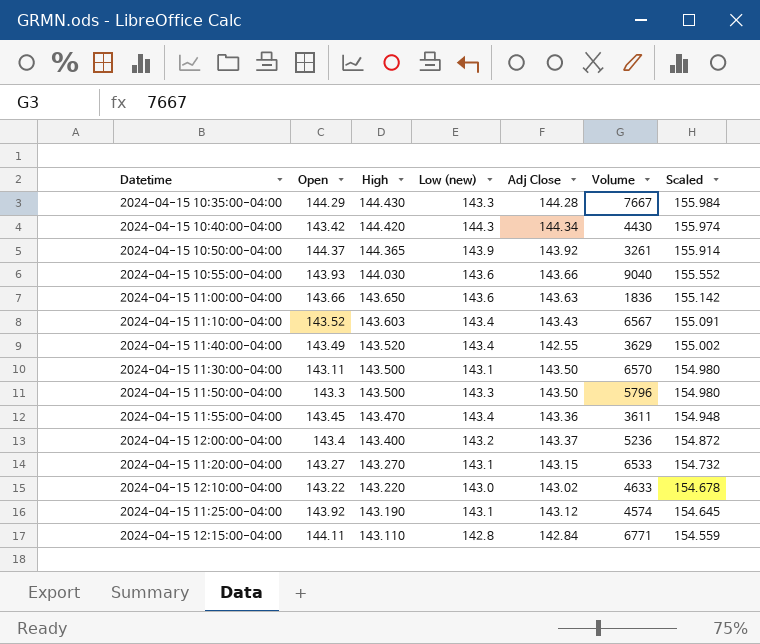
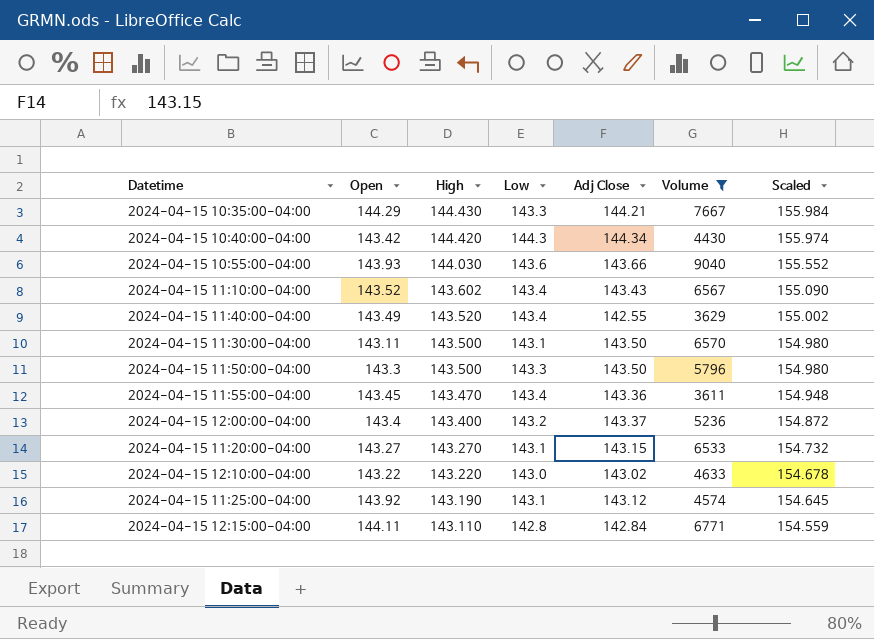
filter: none -> Volume >= 3611
column name: Low (new) -> Low
2024-04-15 10:35:00-04:00 | Adj Close: 144.28 -> 144.21
2024-04-15 11:10:00-04:00 | High: 143.603 -> 143.602
2024-04-15 11:10:00-04:00 | Scaled: 155.091 -> 155.090

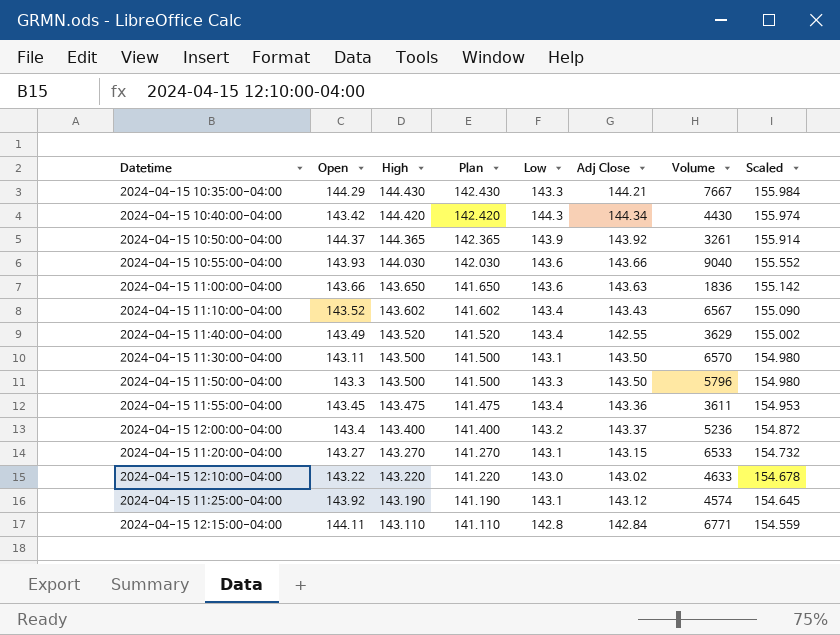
filter: Volume >= 3611 -> none
column Plan | formula: none -> [High] - 2
2024-04-15 11:55:00-04:00 | High: 143.470 -> 143.475
2024-04-15 11:55:00-04:00 | Scaled: 154.948 -> 154.953

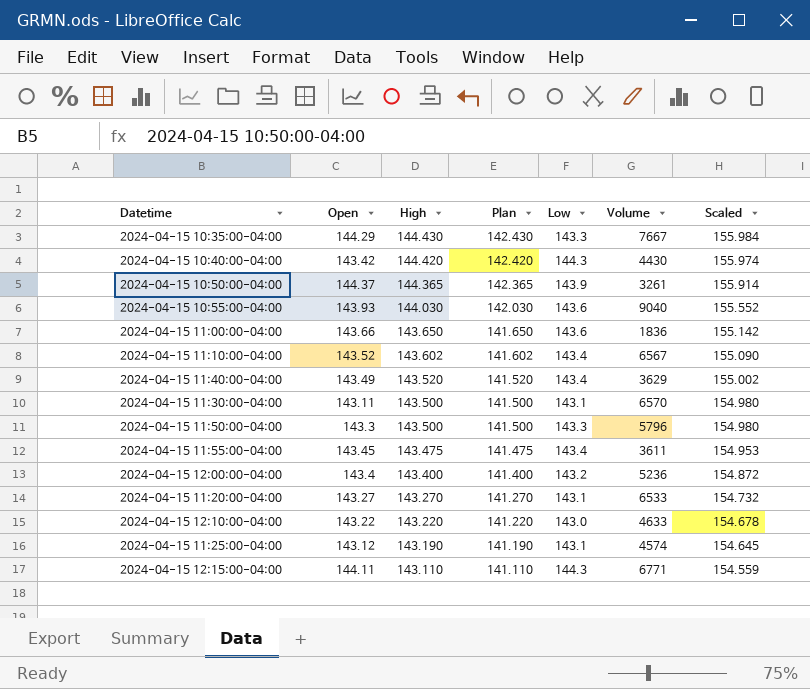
column Adj Close | position: 6 -> none
2024-04-15 11:25:00-04:00 | Open: 143.92 -> 143.12
2024-04-15 12:15:00-04:00 | Low: 142.8 -> 144.3

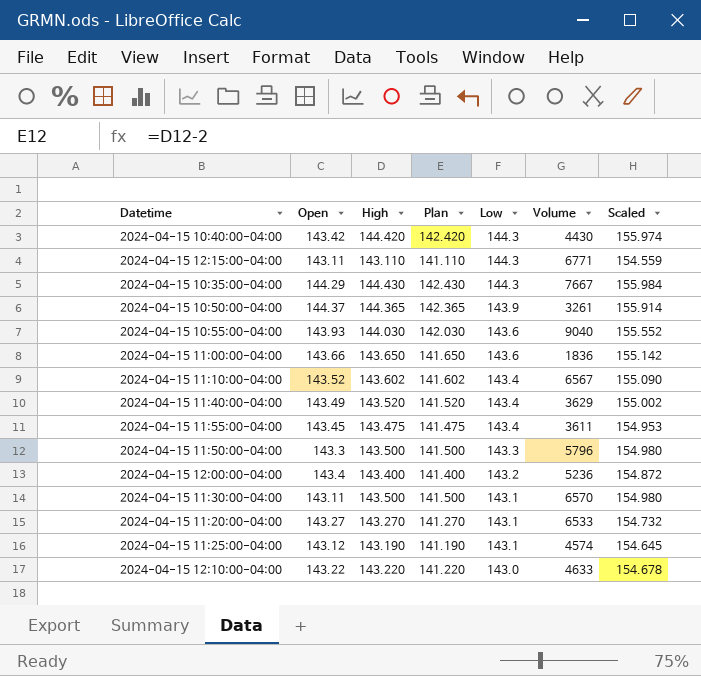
row order: High descending -> Low descending
2024-04-15 12:15:00-04:00 | Open: 144.11 -> 143.11
2024-04-15 10:35:00-04:00 | Low: 143.3 -> 144.3

